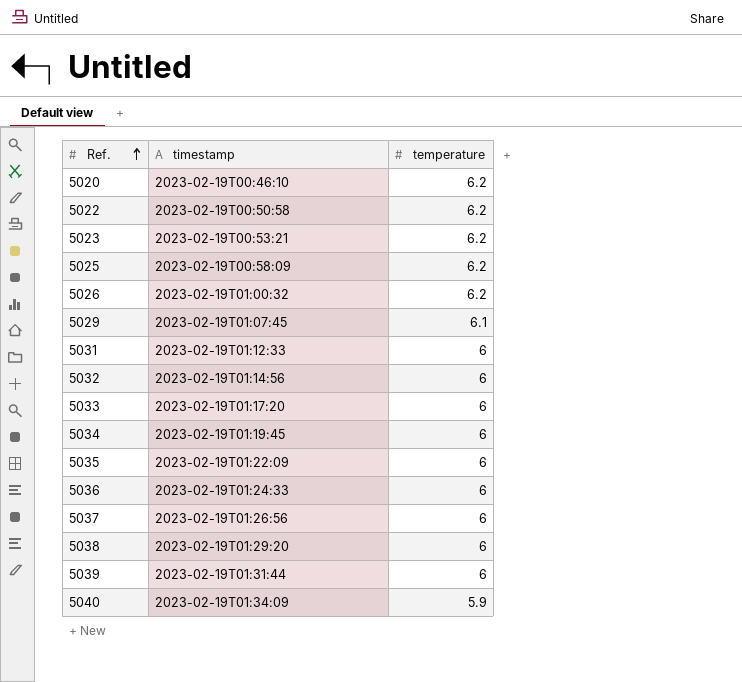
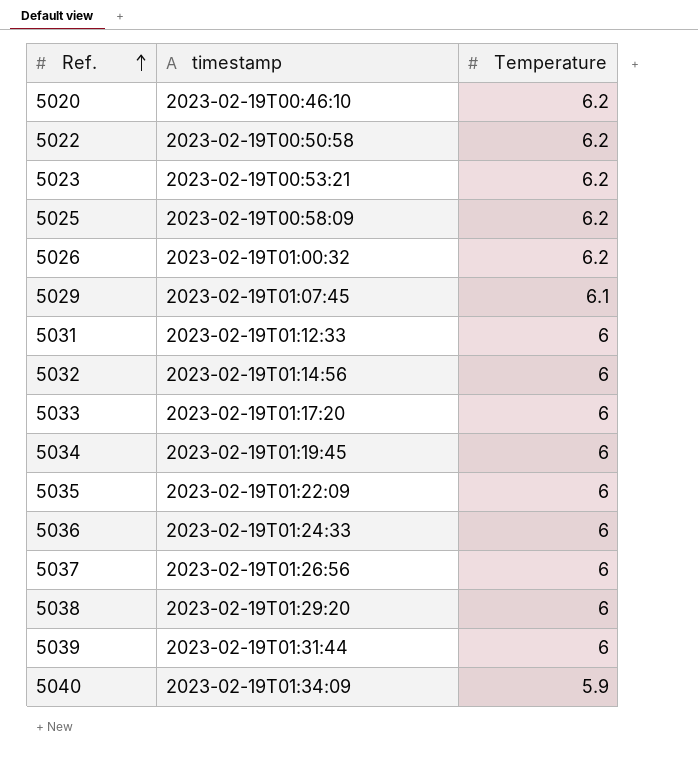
column name: temperature -> Temperature

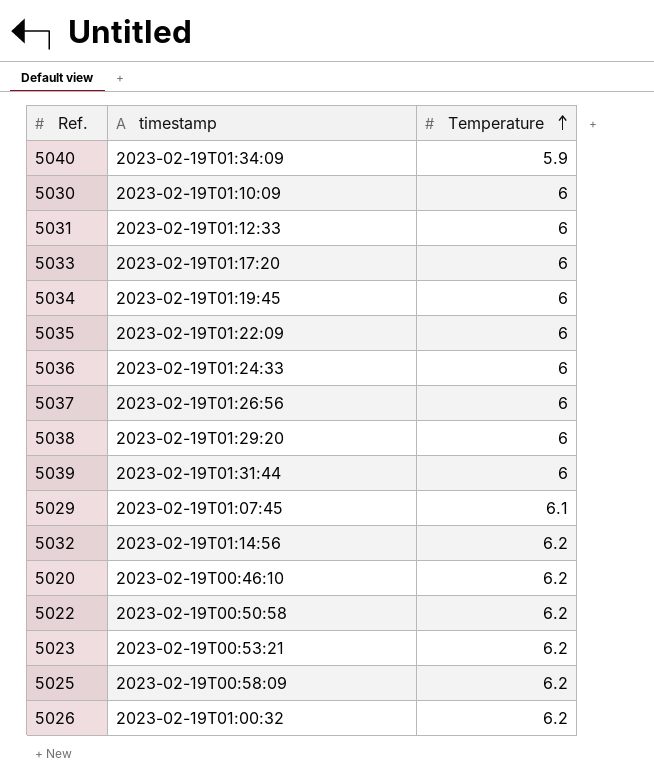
row order: Ref. ascending -> Temperature ascending
row 5030: none -> 2023-02-19T01:10:09 | 6
5032 | Temperature: 6 -> 6.2

